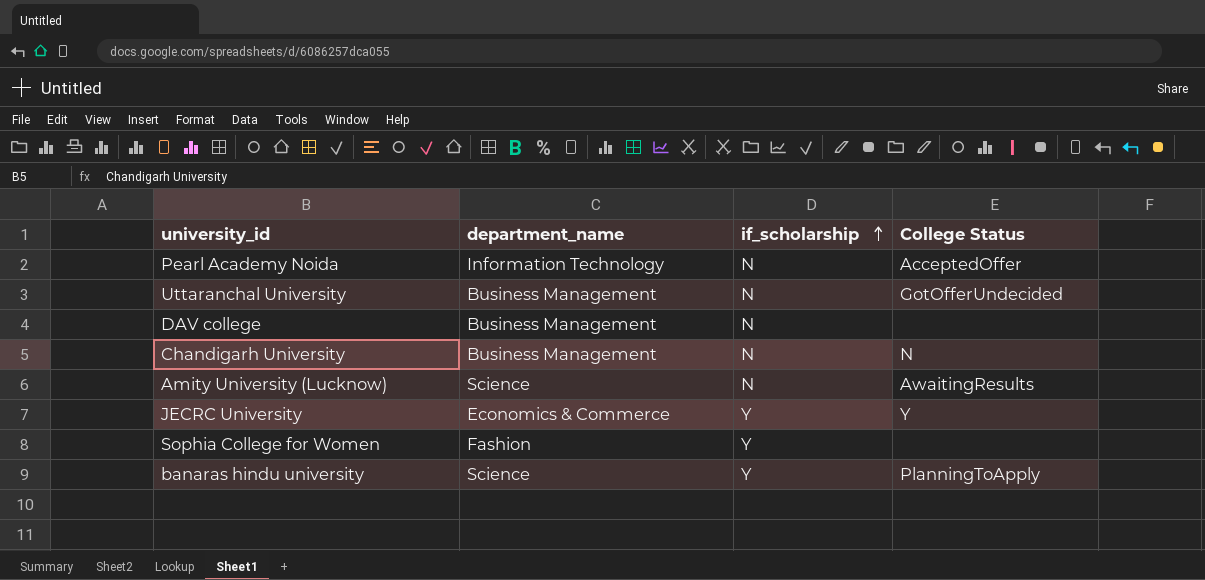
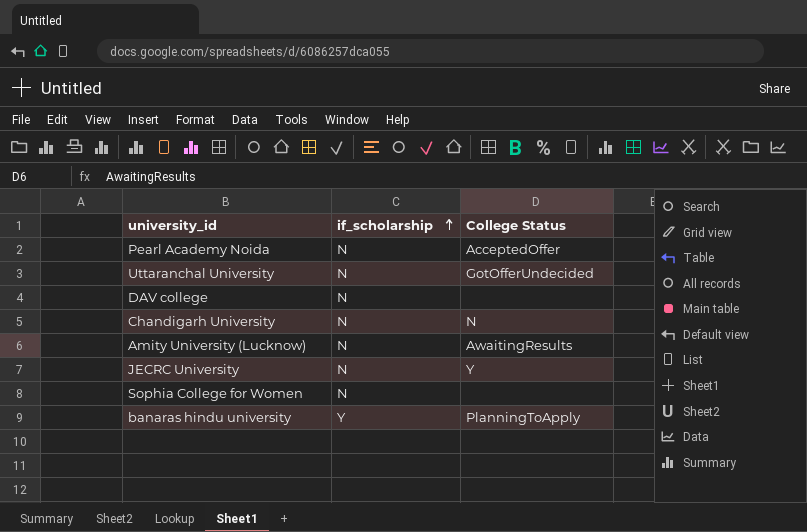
column department_name | position: 2 -> none
JECRC University | if_scholarship: Y -> N
Sophia College for Women | if_scholarship: Y -> N

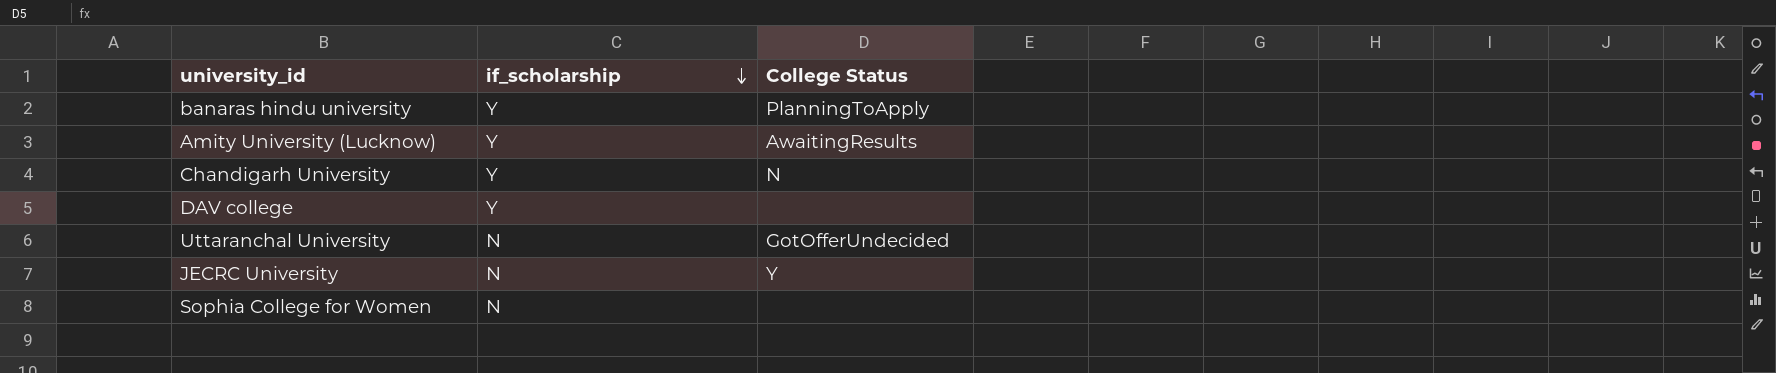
row order: if_scholarship ascending -> if_scholarship descending
row Pearl Academy Noida: N | AcceptedOffer -> none
Amity University (Lucknow) | if_scholarship: N -> Y
Chandigarh University | if_scholarship: N -> Y
DAV college | if_scholarship: N -> Y

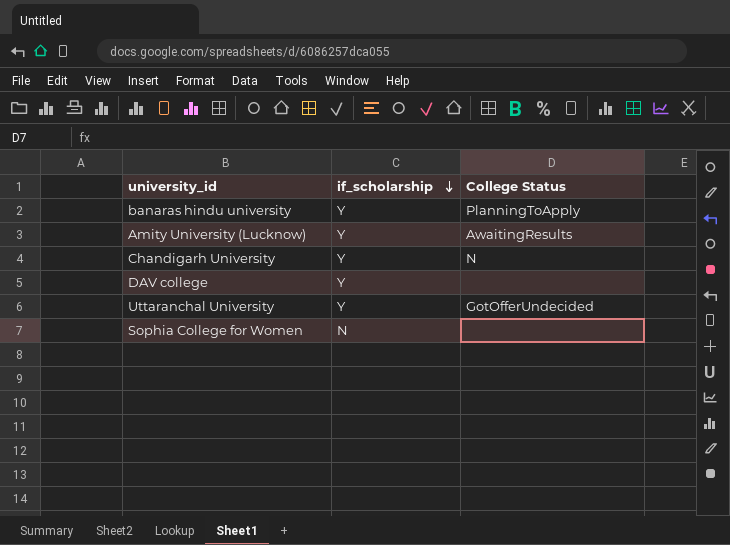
row JECRC University: N | Y -> none
Uttaranchal University | if_scholarship: N -> Y

